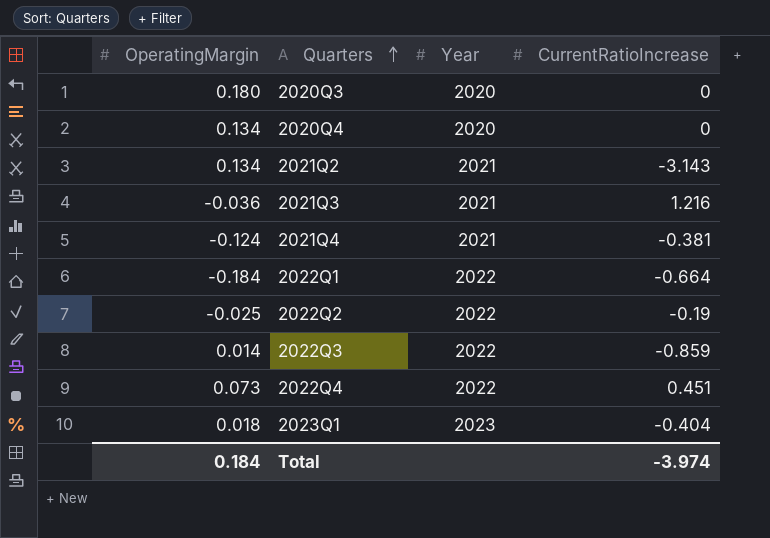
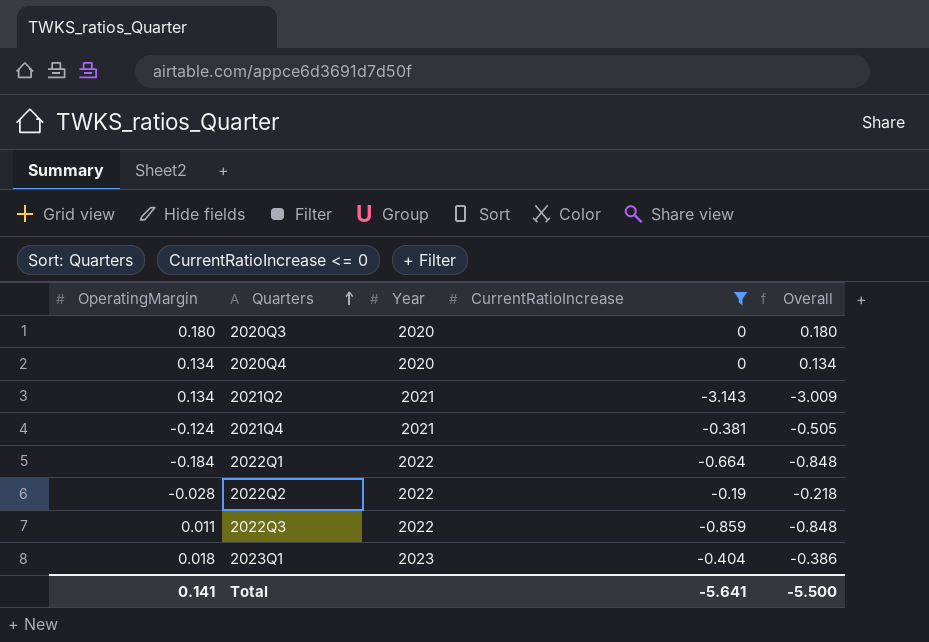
filter: none -> CurrentRatioIncrease <= 0
column Overall | formula: none -> [OperatingMargin] + [CurrentRatioIncrease]
2022Q2 | OperatingMargin: -0.025 -> -0.028
2022Q3 | OperatingMargin: 0.014 -> 0.011
Total | OperatingMargin: 0.184 -> 0.141
Total | CurrentRatioIncrease: -3.974 -> -5.641

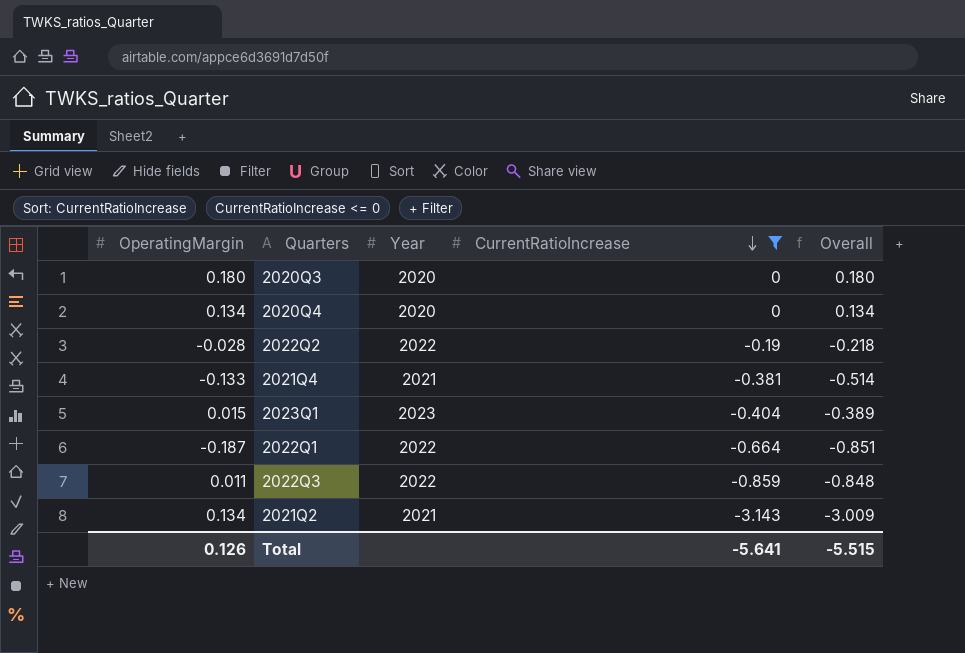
row order: Quarters ascending -> CurrentRatioIncrease descending
2021Q4 | OperatingMargin: -0.124 -> -0.133
2021Q4 | Overall: -0.505 -> -0.514
2023Q1 | OperatingMargin: 0.018 -> 0.015
2023Q1 | Overall: -0.386 -> -0.389
2022Q1 | OperatingMargin: -0.184 -> -0.187
2022Q1 | Overall: -0.848 -> -0.851
Total | OperatingMargin: 0.141 -> 0.126
Total | Overall: -5.500 -> -5.515

